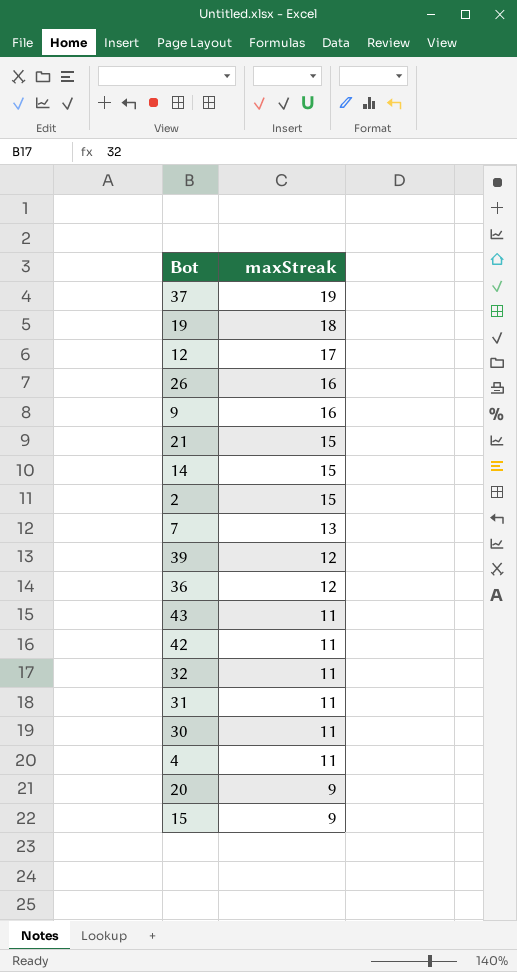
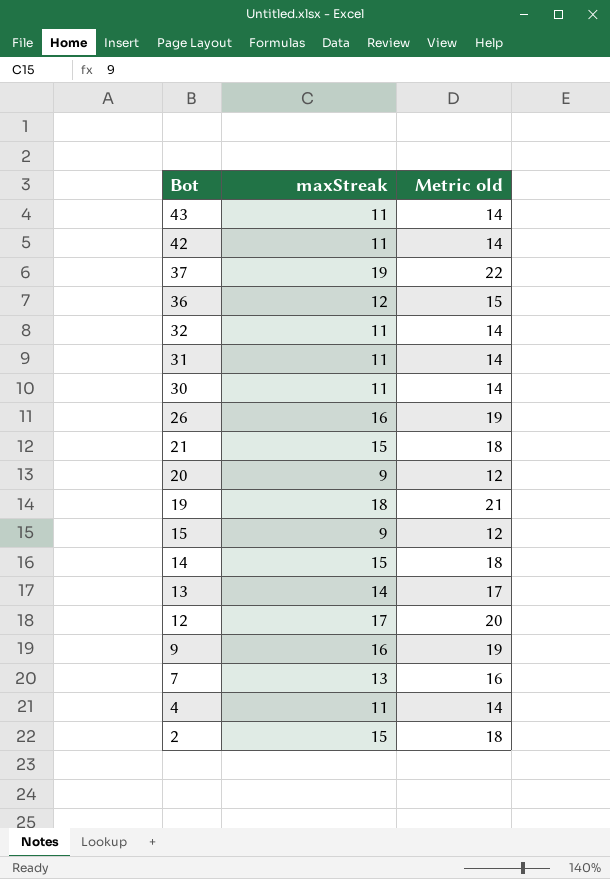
row order: maxStreak descending -> Bot descending
column Metric old | formula: none -> [maxStreak] + 3
row 39: 12 -> none
row 13: none -> 14 | 17

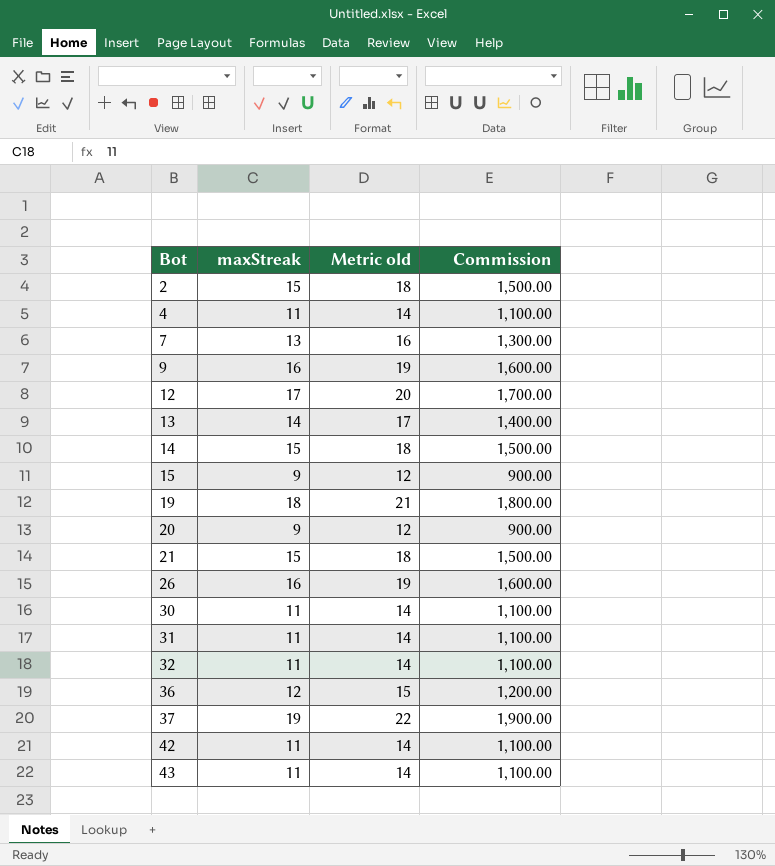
row order: Bot descending -> Bot ascending
column Commission | formula: none -> [maxStreak] * 100

